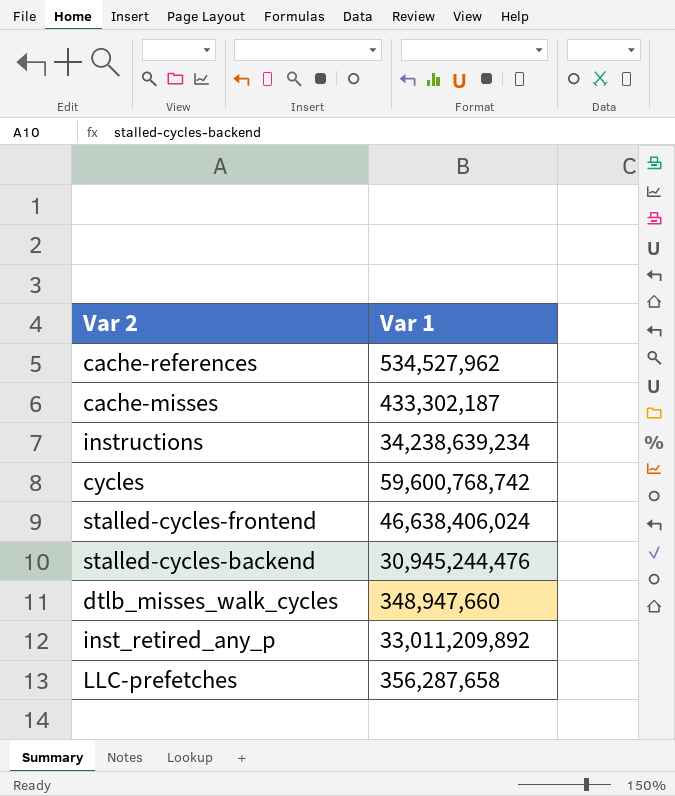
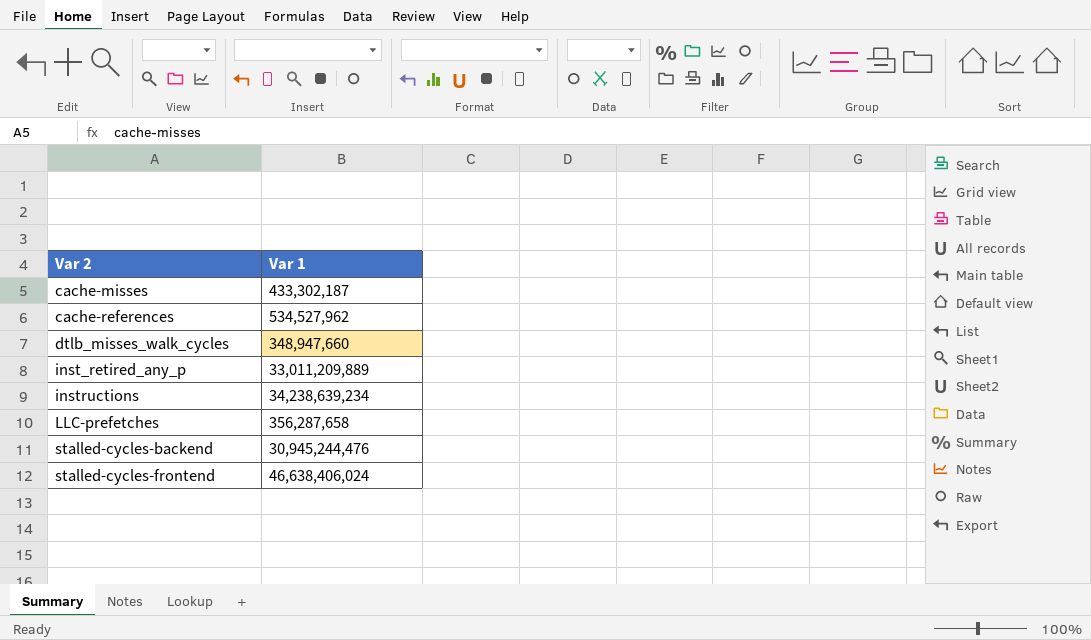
row order: none -> Var 2 ascending
row cycles: 59,600,768,742 -> none
inst_retired_any_p | Var 1: 33,011,209,892 -> 33,011,209,889

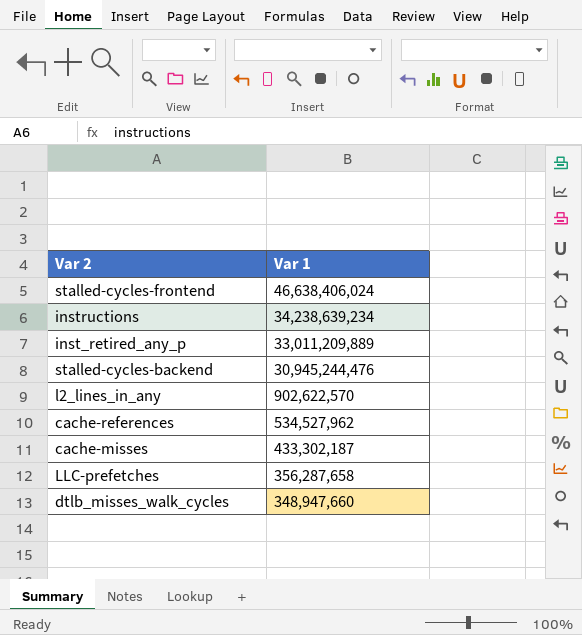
row order: Var 2 ascending -> Var 1 descending
row l2_lines_in_any: none -> 902,622,570

